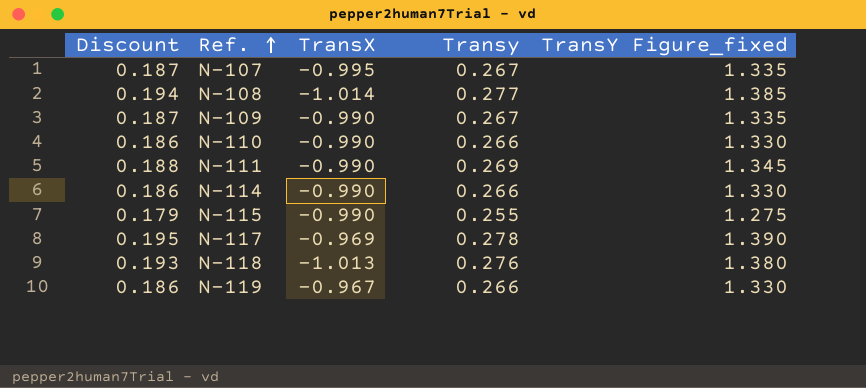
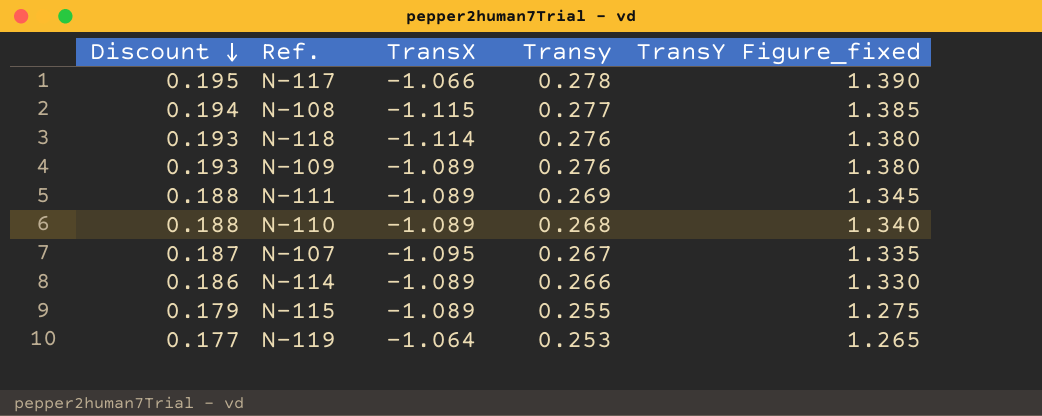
row order: Ref. ascending -> Discount descending
N-117 | TransX: -0.969 -> -1.066
N-108 | TransX: -1.014 -> -1.115
N-118 | TransX: -1.013 -> -1.114
N-109 | Discount: 0.187 -> 0.193
N-109 | TransX: -0.990 -> -1.089
N-109 | Transy: 0.267 -> 0.276
N-109 | TransY Figure_fixed: 1.335 -> 1.380
N-111 | TransX: -0.990 -> -1.089
N-110 | Discount: 0.186 -> 0.188
N-110 | TransX: -0.990 -> -1.089
N-110 | Transy: 0.266 -> 0.268
N-110 | TransY Figure_fixed: 1.330 -> 1.340
N-107 | TransX: -0.995 -> -1.095
N-114 | TransX: -0.990 -> -1.089
N-115 | TransX: -0.990 -> -1.089
N-119 | Discount: 0.186 -> 0.177
N-119 | TransX: -0.967 -> -1.064
N-119 | Transy: 0.266 -> 0.253
N-119 | TransY Figure_fixed: 1.330 -> 1.265

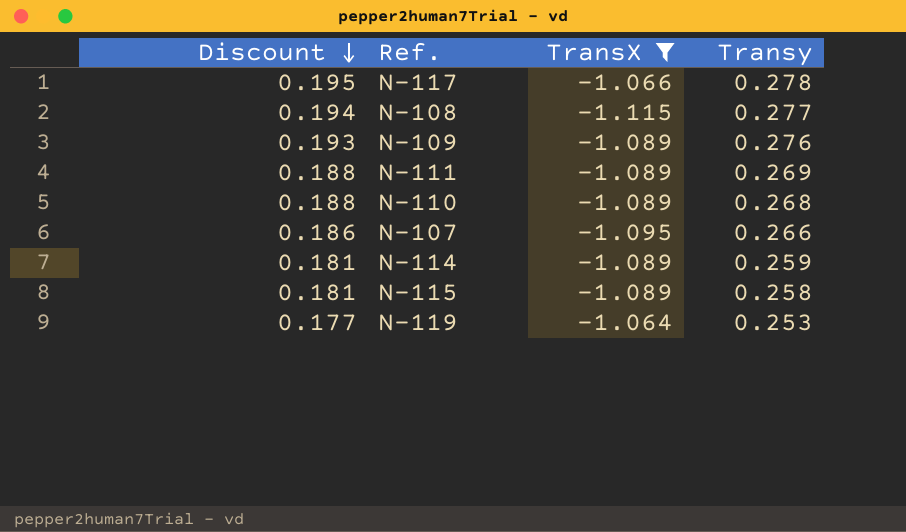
filter: none -> TransX != -1.114
column TransY Figure_fixed | formula: [Transy] * 5 -> none
N-107 | Discount: 0.187 -> 0.186
N-107 | Transy: 0.267 -> 0.266
N-114 | Discount: 0.186 -> 0.181
N-114 | Transy: 0.266 -> 0.259
N-115 | Discount: 0.179 -> 0.181
N-115 | Transy: 0.255 -> 0.258

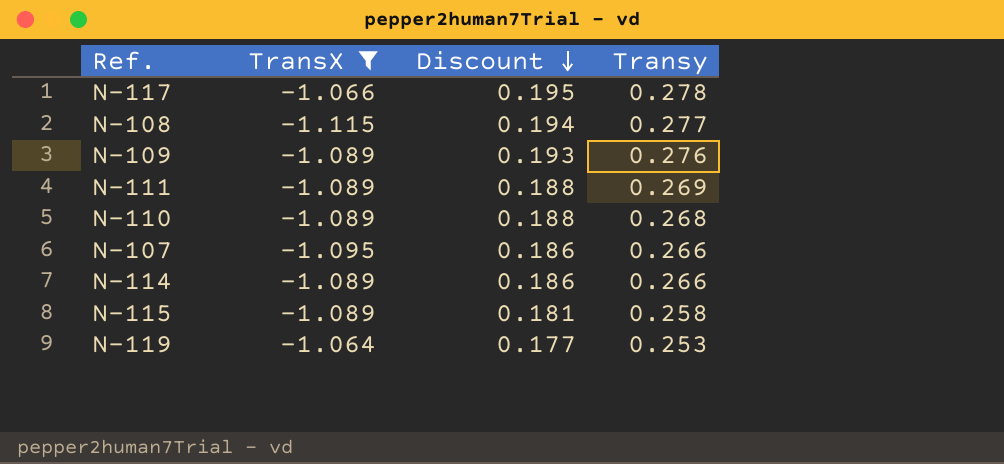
column Discount | position: 1 -> 3
N-114 | Discount: 0.181 -> 0.186
N-114 | Transy: 0.259 -> 0.266

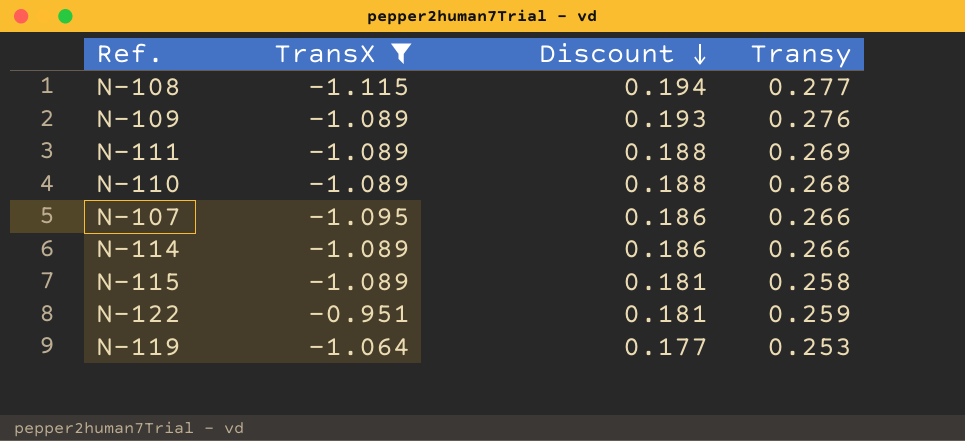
row N-117: -1.066 | 0.195 | 0.278 -> none
row N-122: none -> -0.951 | 0.181 | 0.259

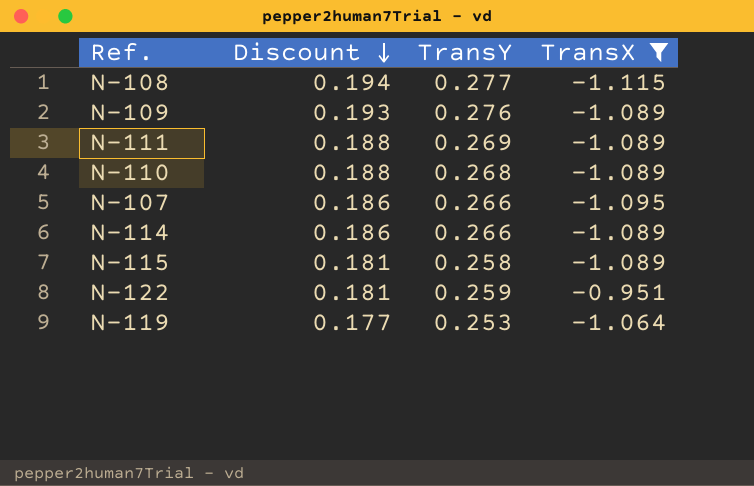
column name: Transy -> TransY
column TransX | position: 2 -> 4

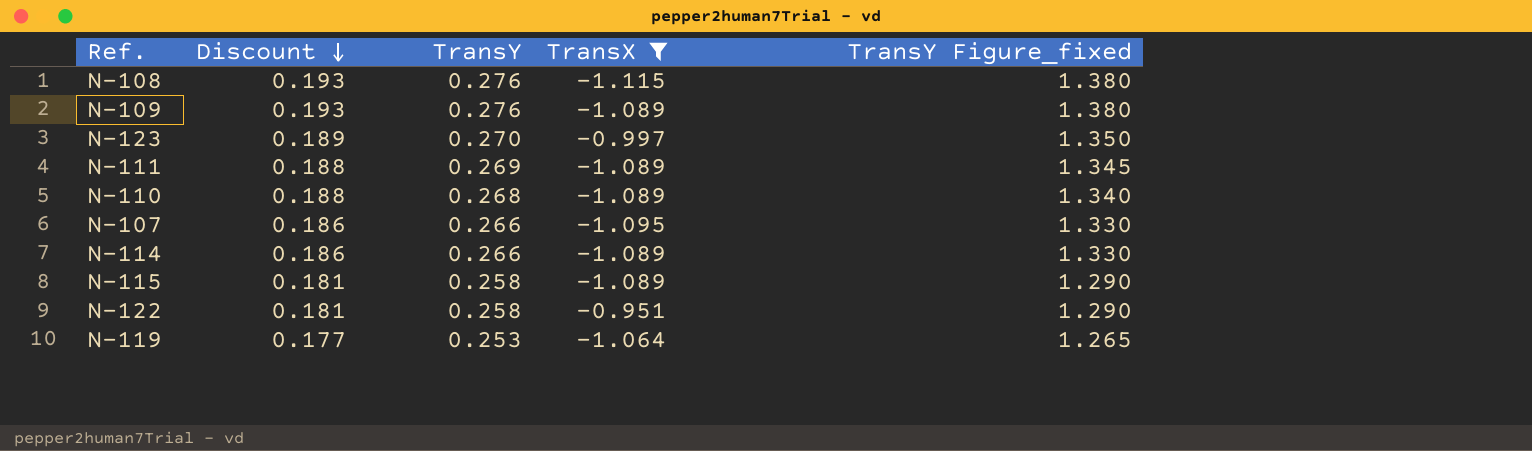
column TransY Figure_fixed | formula: none -> [TransY] * 5
N-108 | Discount: 0.194 -> 0.193
N-108 | TransY: 0.277 -> 0.276
row N-123: none -> 0.189 | 0.270 | -0.997 | 1.350
N-122 | TransY: 0.259 -> 0.258

